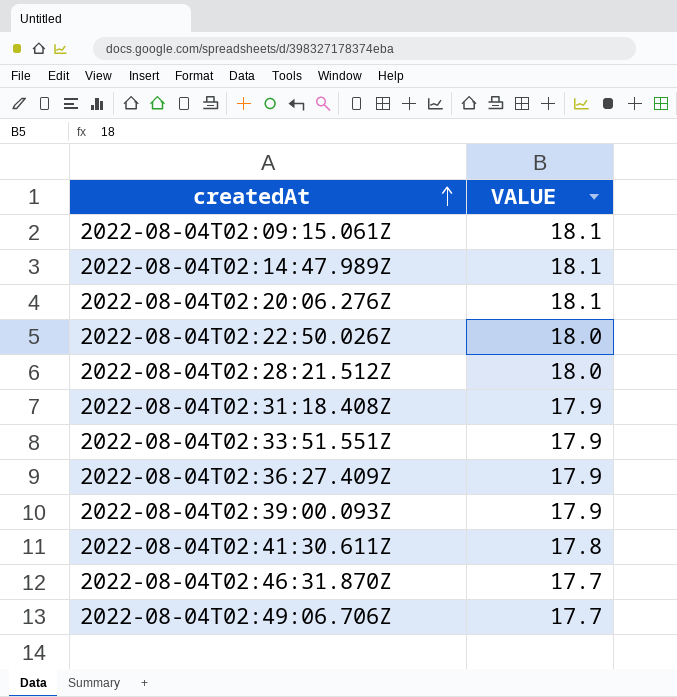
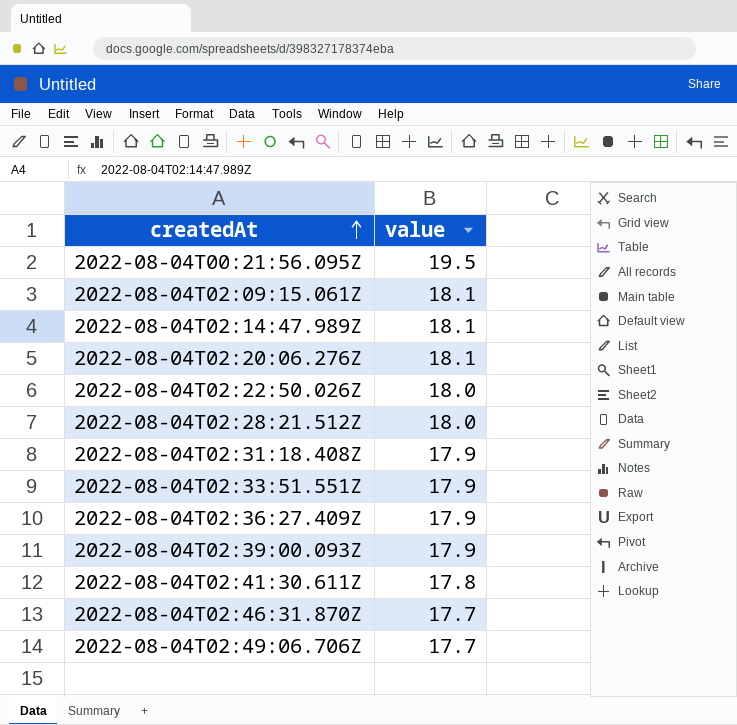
column name: VALUE -> value
row 2022-08-04T00:21:56.095Z: none -> 19.5

